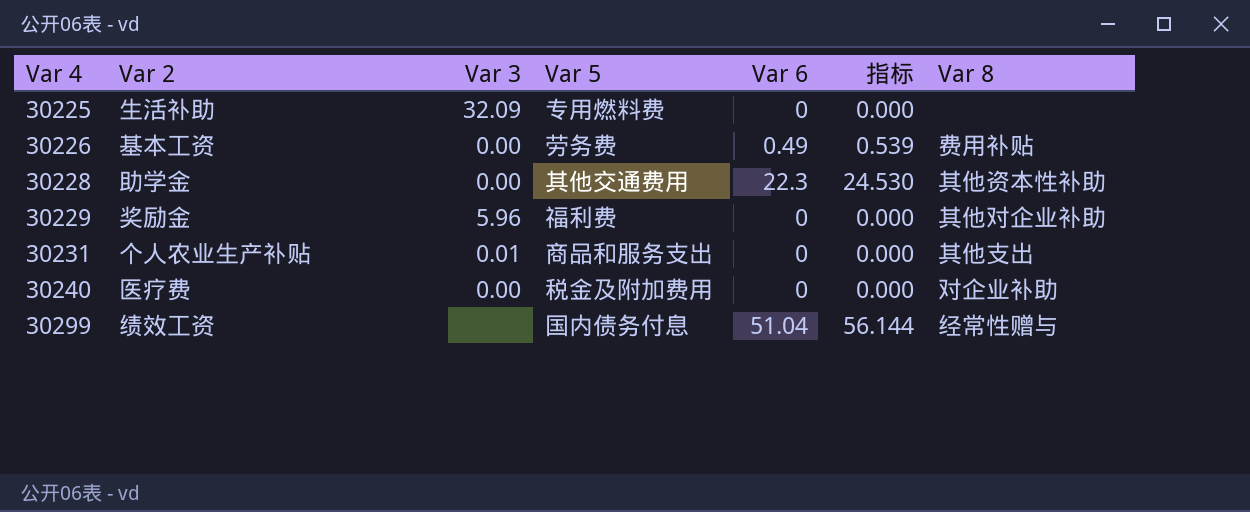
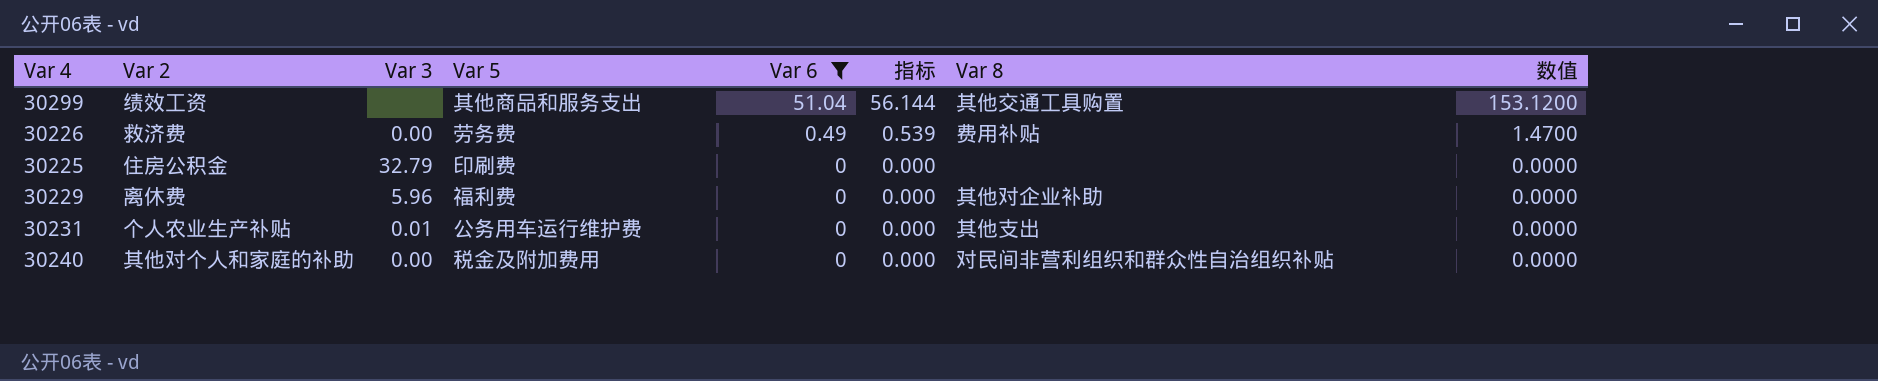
filter: none -> Var 6 != 22.3
row order: Var 4 ascending -> Var 6 descending
column 数值 | formula: none -> [Var 6] * 3
30299 | Var 5: 国内债务付息 -> 其他商品和服务支出
30299 | Var 8: 经常性赠与 -> 其他交通工具购置
30226 | Var 2: 基本工资 -> 救济费
30225 | Var 2: 生活补助 -> 住房公积金
30225 | Var 3: 32.09 -> 32.79
30225 | Var 5: 专用燃料费 -> 印刷费
30229 | Var 2: 奖励金 -> 离休费
30231 | Var 5: 商品和服务支出 -> 公务用车运行维护费
30240 | Var 2: 医疗费 -> 其他对个人和家庭的补助
30240 | Var 8: 对企业补助 -> 对民间非营利组织和群众性自治组织补贴

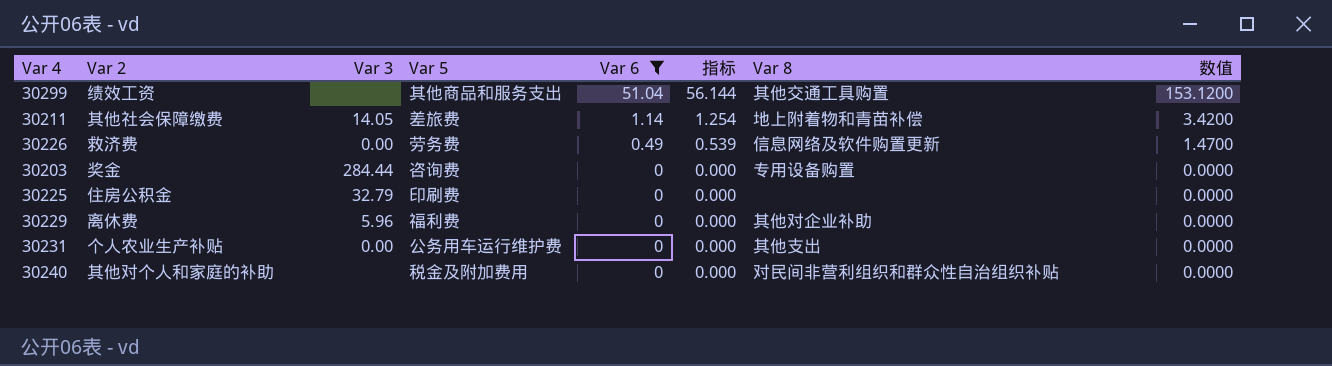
row 30211: none -> 其他社会保障缴费 | 14.05 | 差旅费 | 1.14 | 1.254 | 地上附着物和青苗补偿 | 3.4200
30226 | Var 8: 费用补贴 -> 信息网络及软件购置更新
row 30203: none -> 奖金 | 284.44 | 咨询费 | 0 | 0.000 | 专用设备购置 | 0.0000
30231 | Var 3: 0.01 -> 0.00
30240 | Var 3: 0.00 -> none

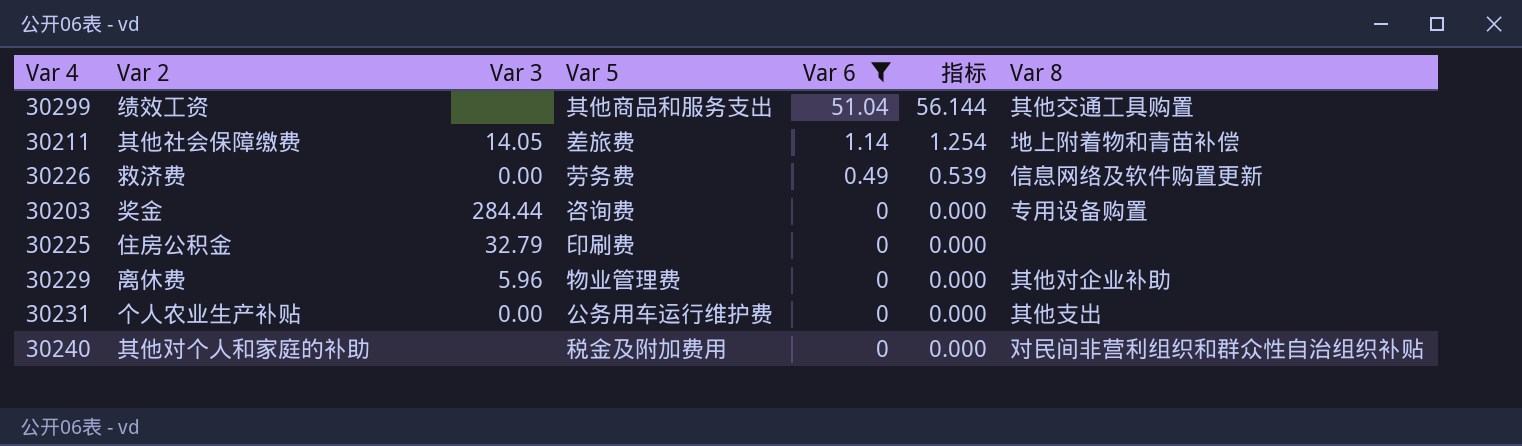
column 数值 | formula: [Var 6] * 3 -> none
30229 | Var 5: 福利费 -> 物业管理费

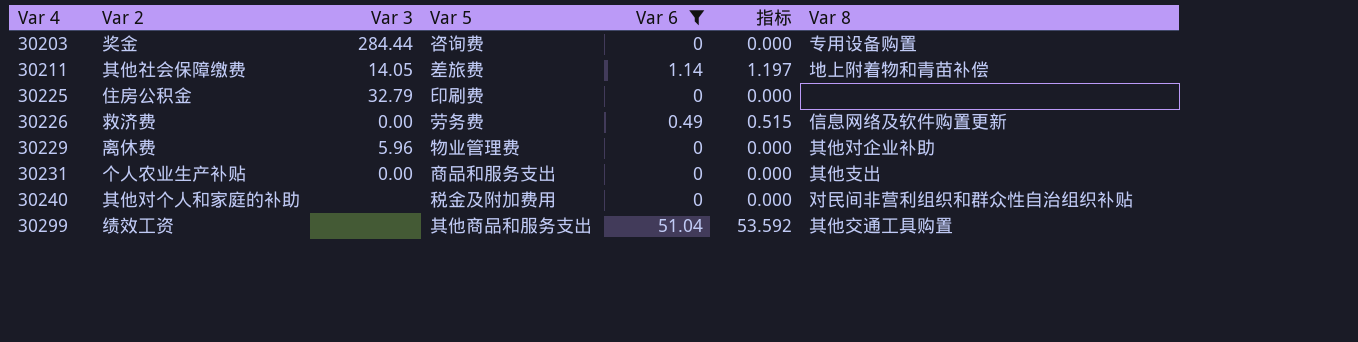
row order: Var 6 descending -> Var 4 ascending
column 指标 | formula: [Var 6] * 1.1 -> [Var 6] * 1.05
30231 | Var 5: 公务用车运行维护费 -> 商品和服务支出

